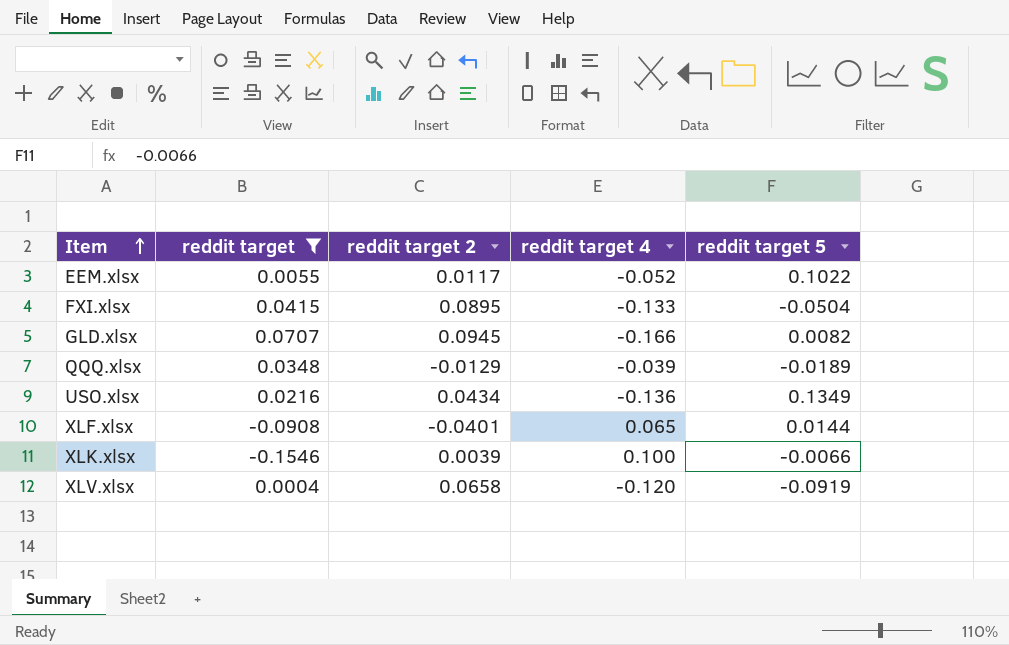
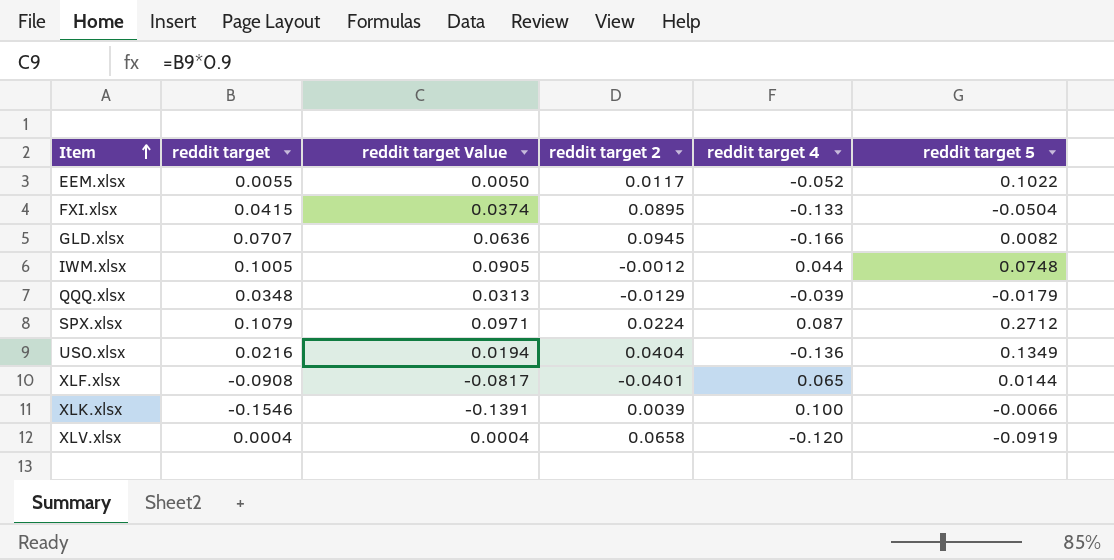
filter: reddit target <= 0.0707 -> none
column reddit target Value | formula: none -> [reddit target] * 0.9
QQQ.xlsx | reddit target 5: -0.0189 -> -0.0179
USO.xlsx | reddit target 2: 0.0434 -> 0.0404

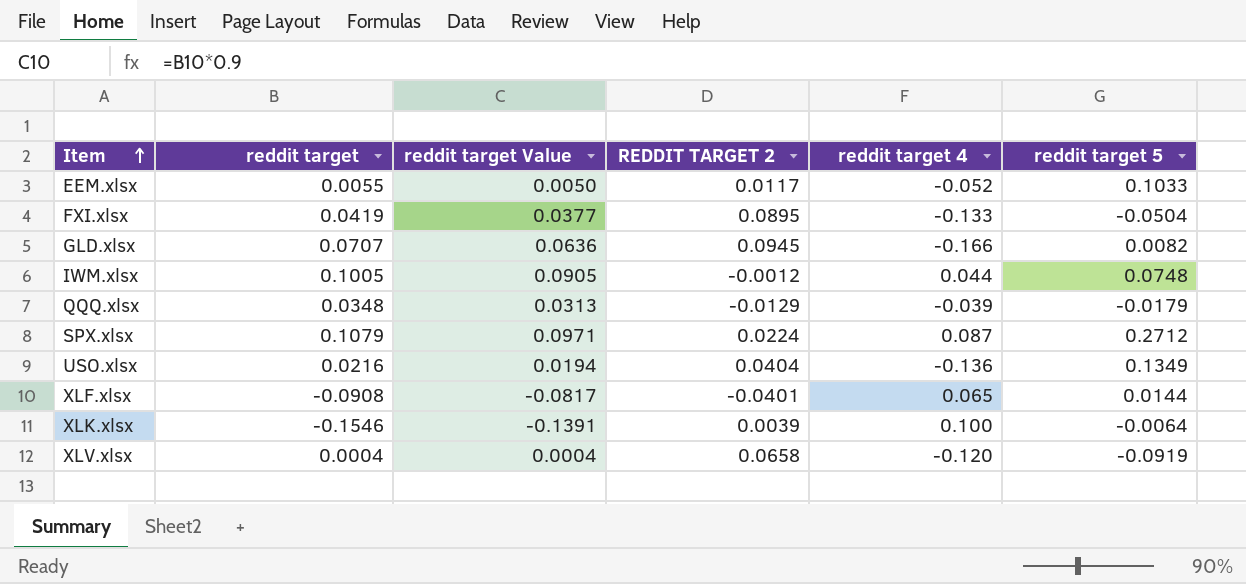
column name: reddit target 2 -> REDDIT TARGET 2
EEM.xlsx | reddit target 5: 0.1022 -> 0.1033
FXI.xlsx | reddit target: 0.0415 -> 0.0419
FXI.xlsx | reddit target Value: 0.0374 -> 0.0377
XLK.xlsx | reddit target 5: -0.0066 -> -0.0064

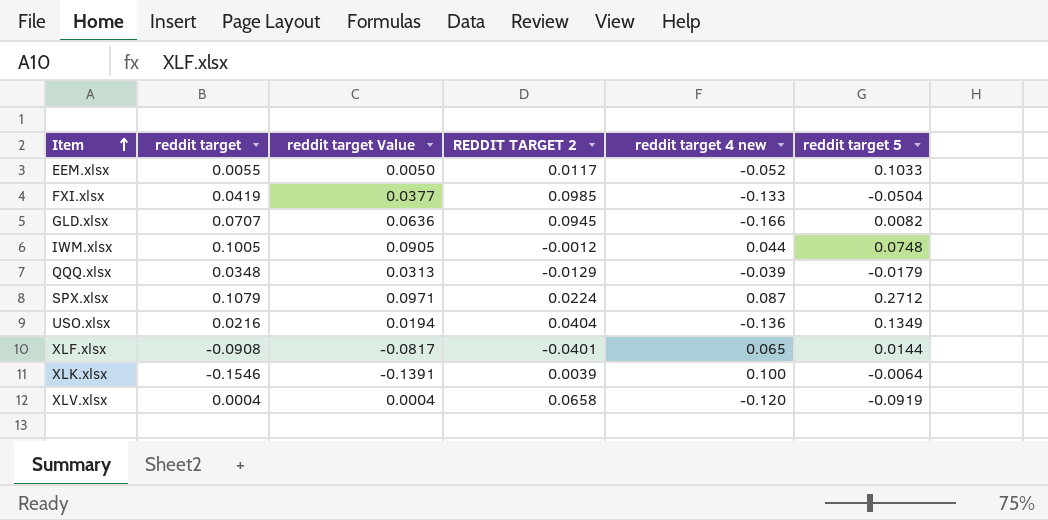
column name: reddit target 4 -> reddit target 4 new
FXI.xlsx | REDDIT TARGET 2: 0.0895 -> 0.0985

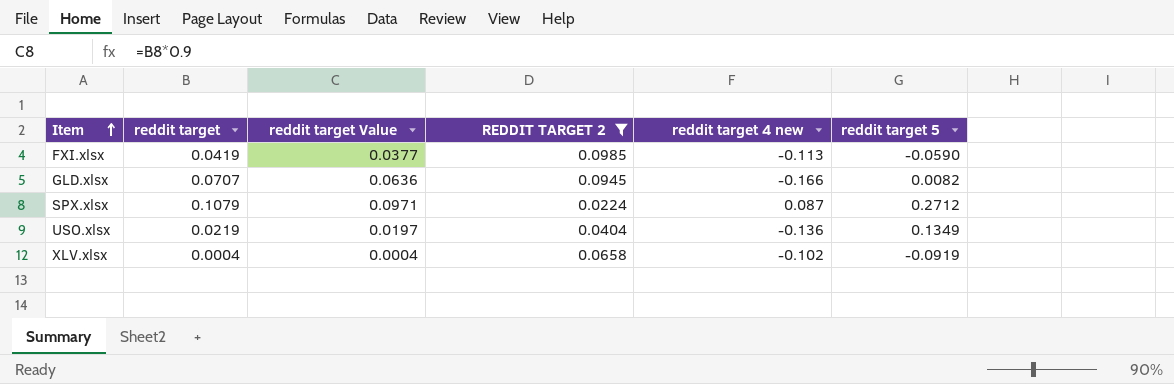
filter: none -> REDDIT TARGET 2 >= 0.0224
FXI.xlsx | reddit target 4 new: -0.133 -> -0.113
FXI.xlsx | reddit target 5: -0.0504 -> -0.0590
USO.xlsx | reddit target: 0.0216 -> 0.0219
USO.xlsx | reddit target Value: 0.0194 -> 0.0197
XLV.xlsx | reddit target 4 new: -0.120 -> -0.102

